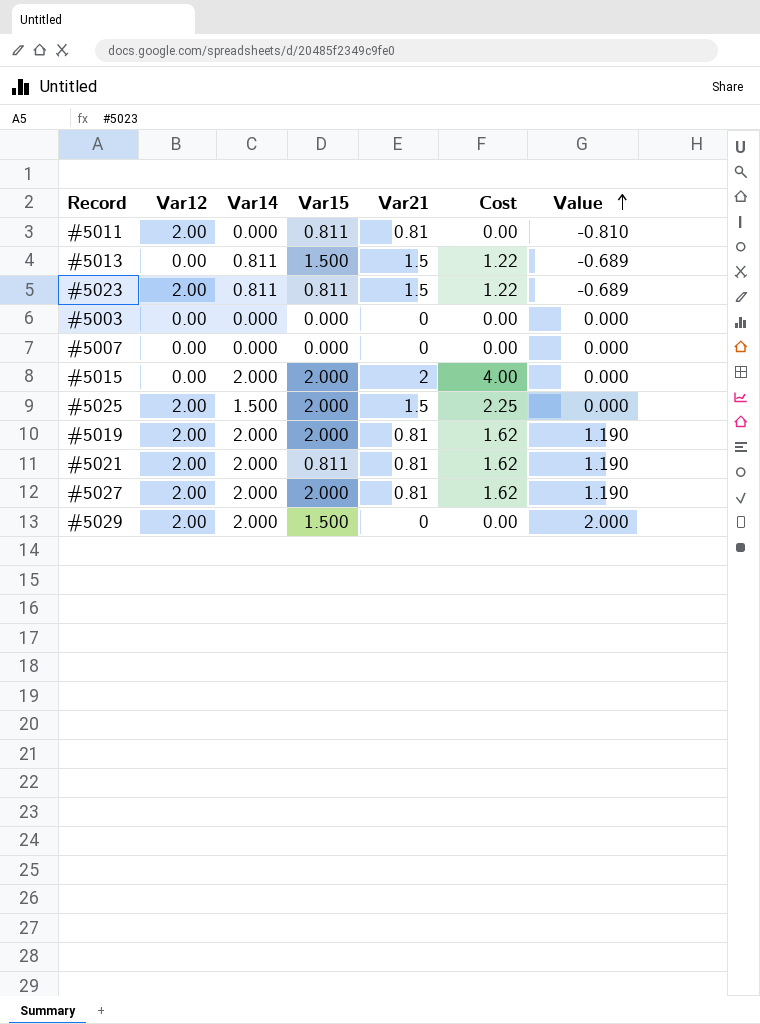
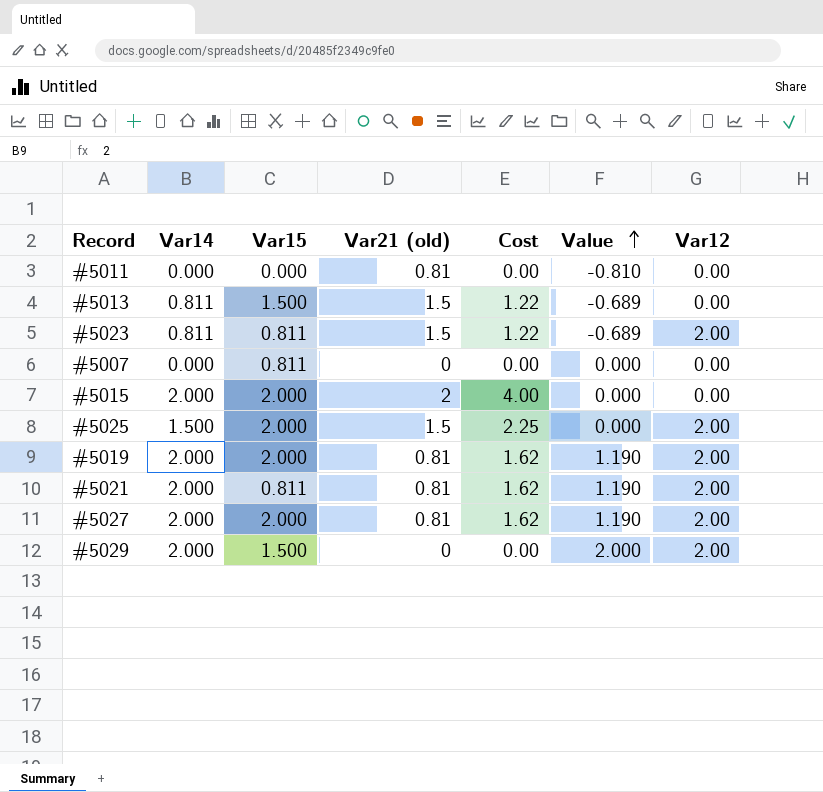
column name: Var21 -> Var21 (old)
column Var12 | position: 2 -> 7
row #5003: 0.00 | 0.000 | 0.000 | 0 | 0.00 | 0.000 -> none
#5011 | Var15: 0.811 -> 0.000
#5011 | Var12: 2.00 -> 0.00
#5007 | Var15: 0.000 -> 0.811

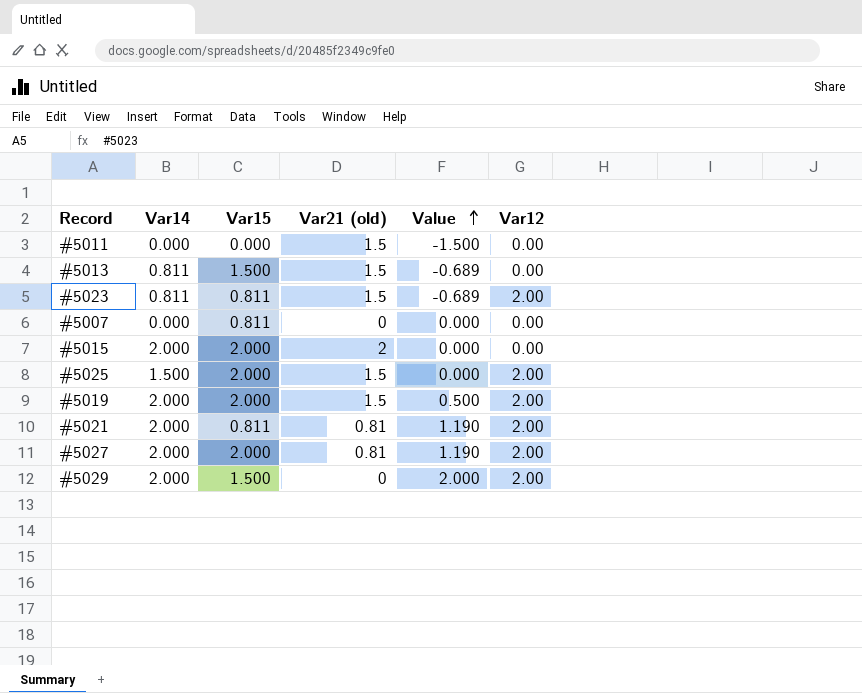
column Cost | formula: [Var14] * [Var21 (old)] -> none
#5011 | Var21 (old): 0.81 -> 1.5
#5011 | Value: -0.810 -> -1.500
#5019 | Var21 (old): 0.81 -> 1.5
#5019 | Value: 1.190 -> 0.500

